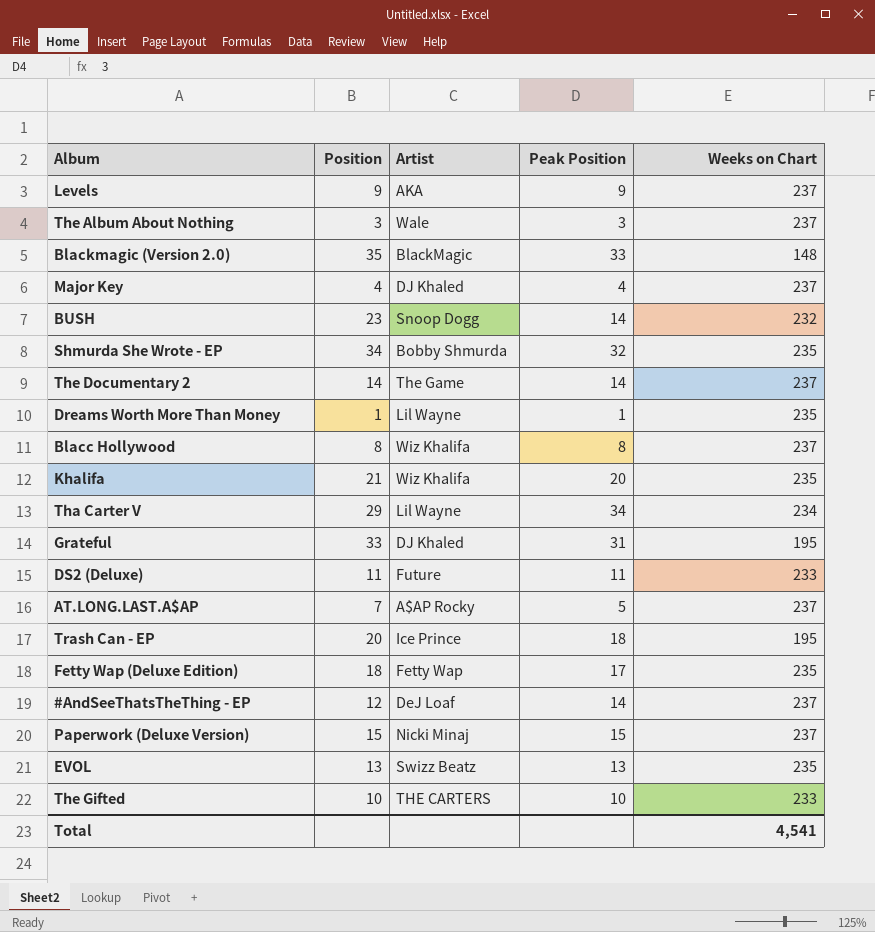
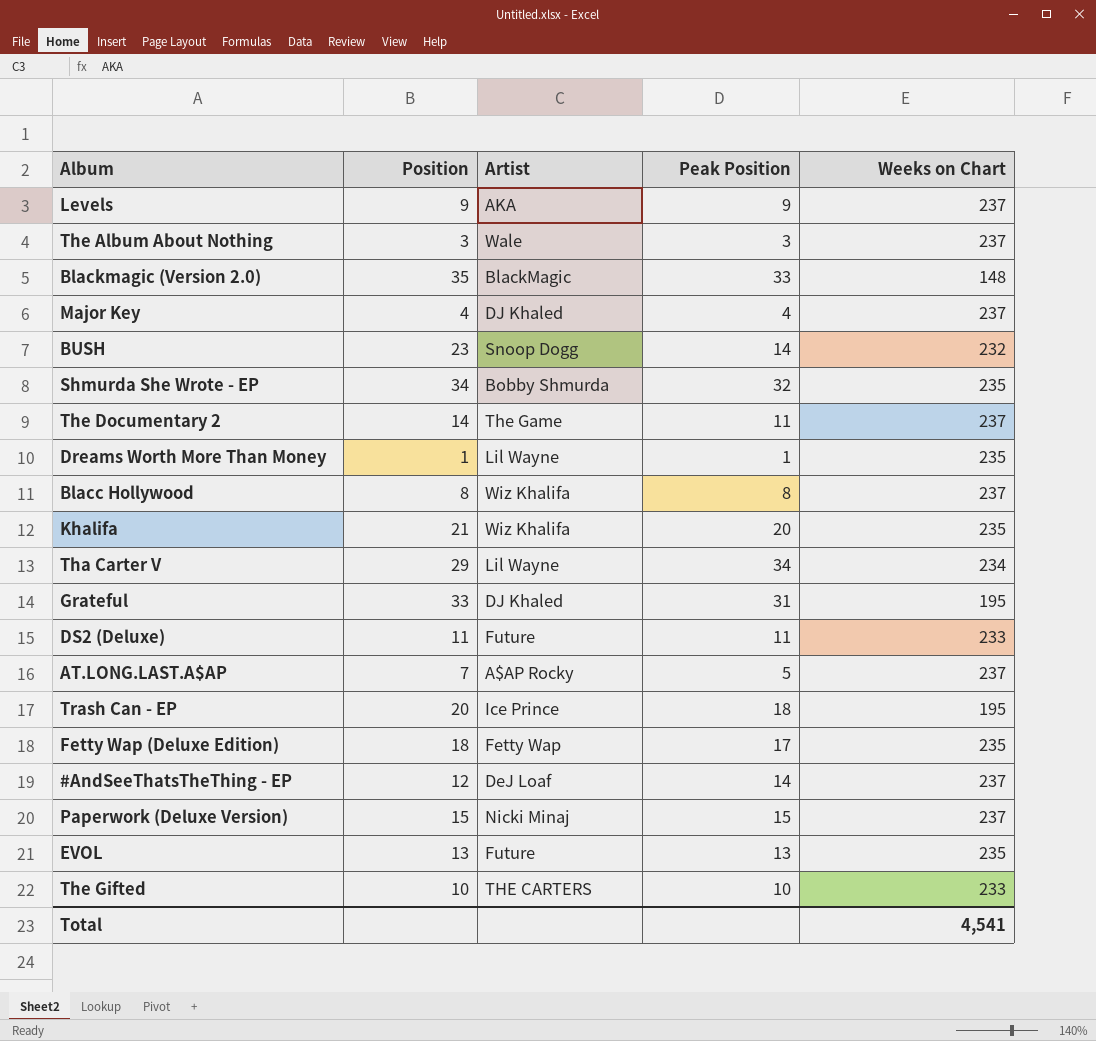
The Documentary 2 | Peak Position: 14 -> 11
EVOL | Artist: Swizz Beatz -> Future

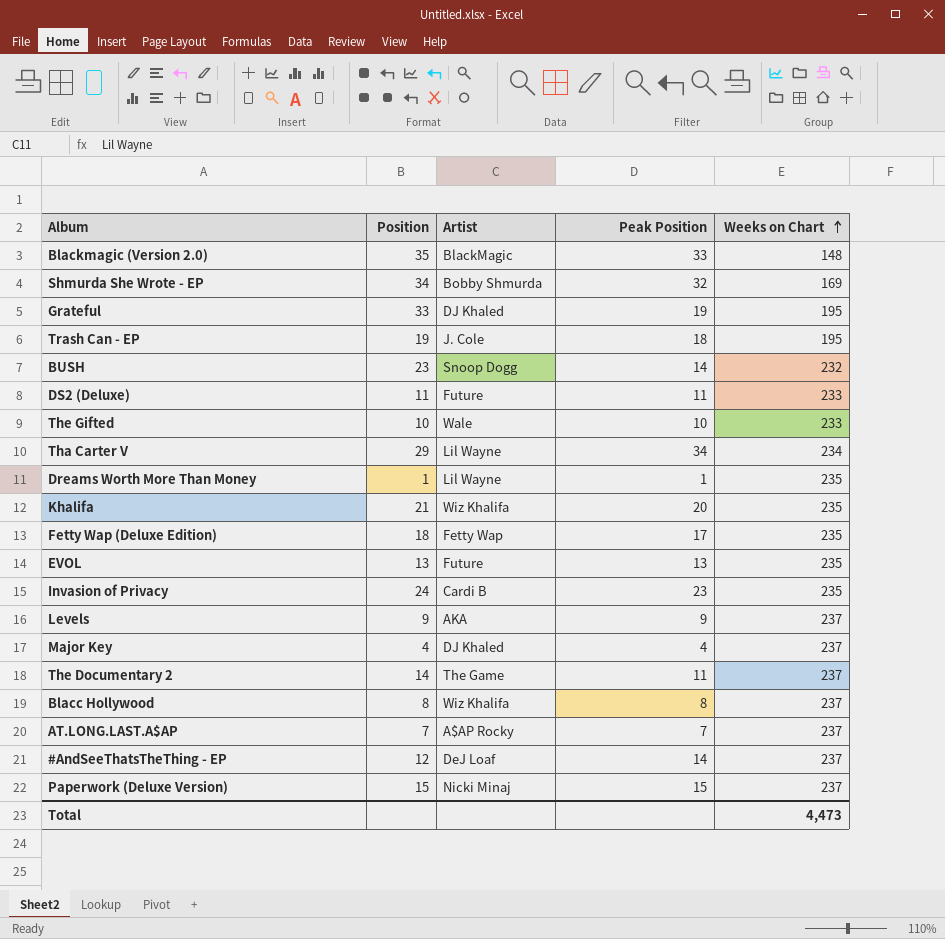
row order: none -> Weeks on Chart ascending
row The Album About Nothing: 3 | Wale | 3 | 237 -> none
Shmurda She Wrote - EP | Weeks on Chart: 235 -> 169
Grateful | Peak Position: 31 -> 19
Trash Can - EP | Position: 20 -> 19
Trash Can - EP | Artist: Ice Prince -> J. Cole
The Gifted | Artist: THE CARTERS -> Wale
row Invasion of Privacy: none -> 24 | Cardi B | 23 | 235
AT.LONG.LAST.A$AP | Peak Position: 5 -> 7
Total | Weeks on Chart: 4,541 -> 4,473

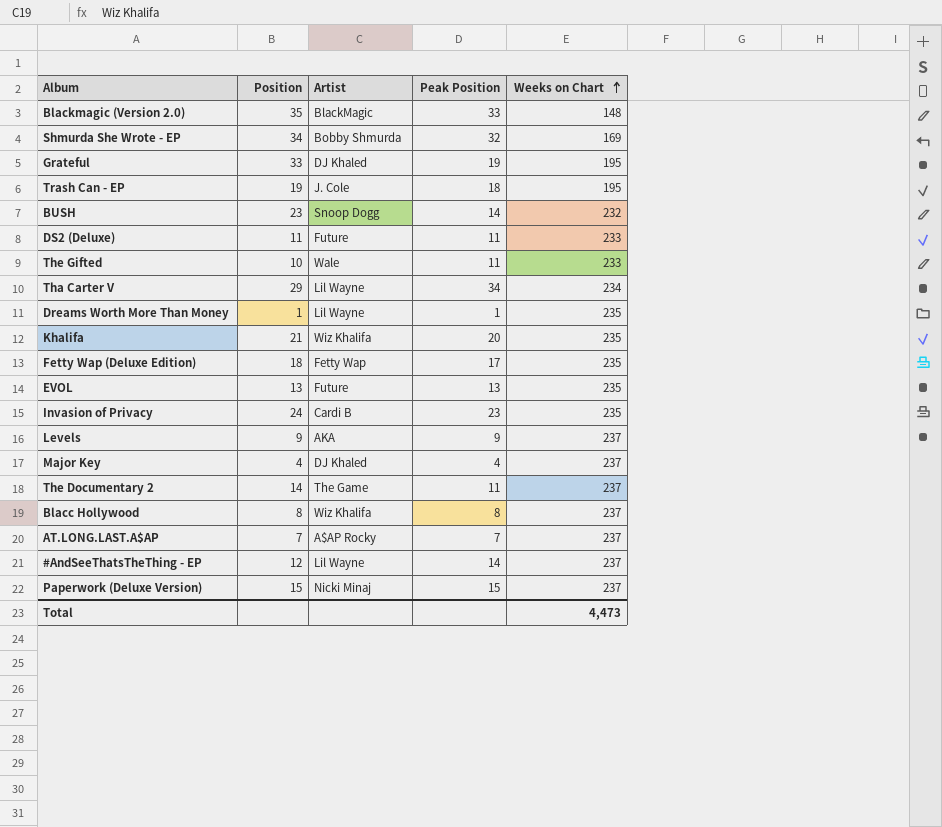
The Gifted | Peak Position: 10 -> 11
#AndSeeThatsTheThing - EP | Artist: DeJ Loaf -> Lil Wayne

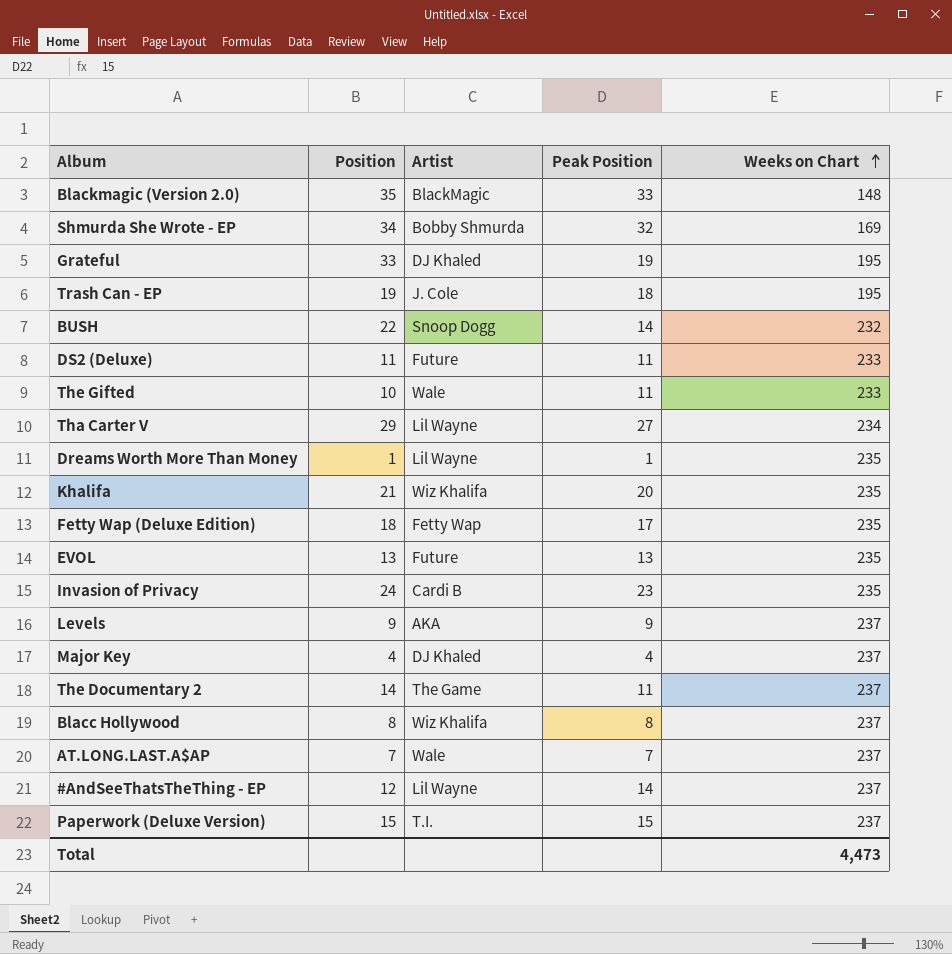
BUSH | Position: 23 -> 22
Tha Carter V | Peak Position: 34 -> 27
AT.LONG.LAST.A$AP | Artist: A$AP Rocky -> Wale
Paperwork (Deluxe Version) | Artist: Nicki Minaj -> T.I.

